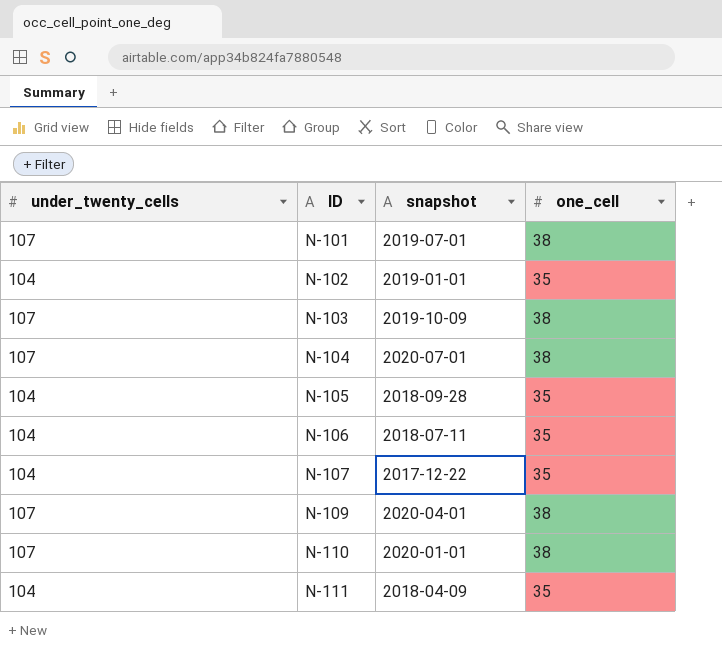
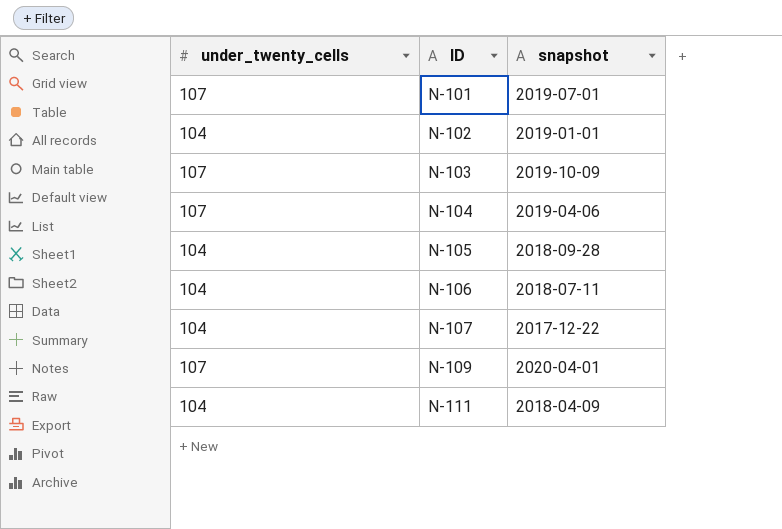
column one_cell | position: 4 -> none
row N-110: 107 | 2020-01-01 | 38 -> none
N-104 | snapshot: 2020-07-01 -> 2019-04-06

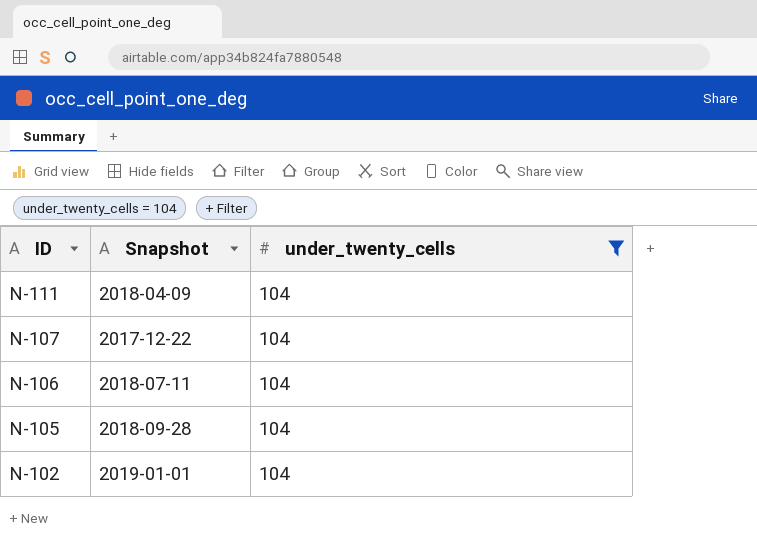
filter: none -> under_twenty_cells = 104
row order: ID ascending -> ID descending
column name: snapshot -> Snapshot
column under_twenty_cells | position: 1 -> 3

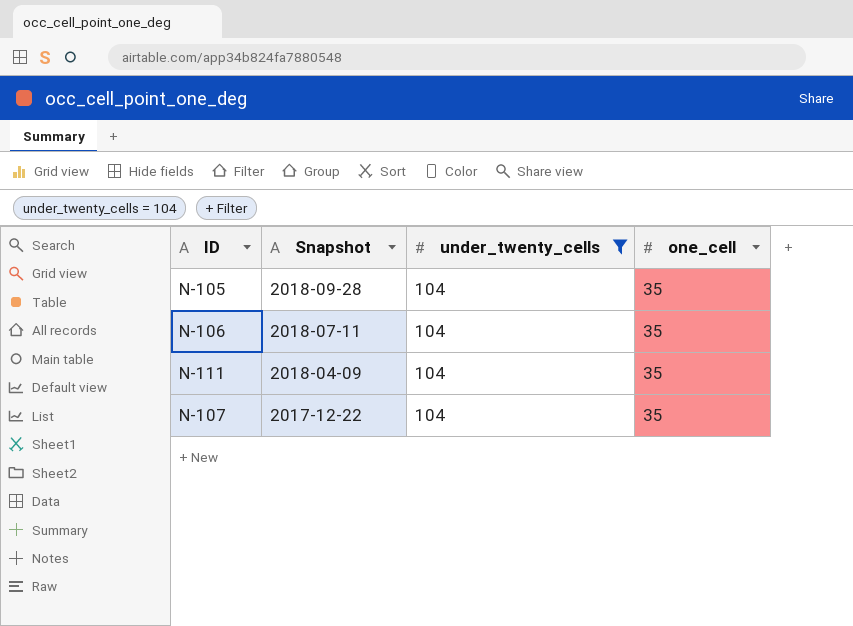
row order: ID descending -> Snapshot descending
column one_cell | position: none -> 4
row N-102: 2019-01-01 | 104 -> none

